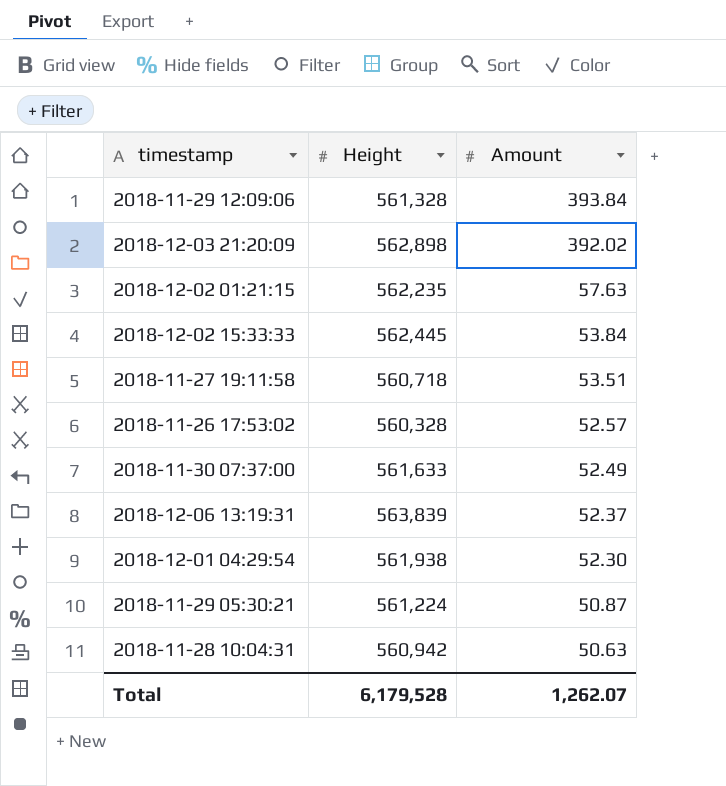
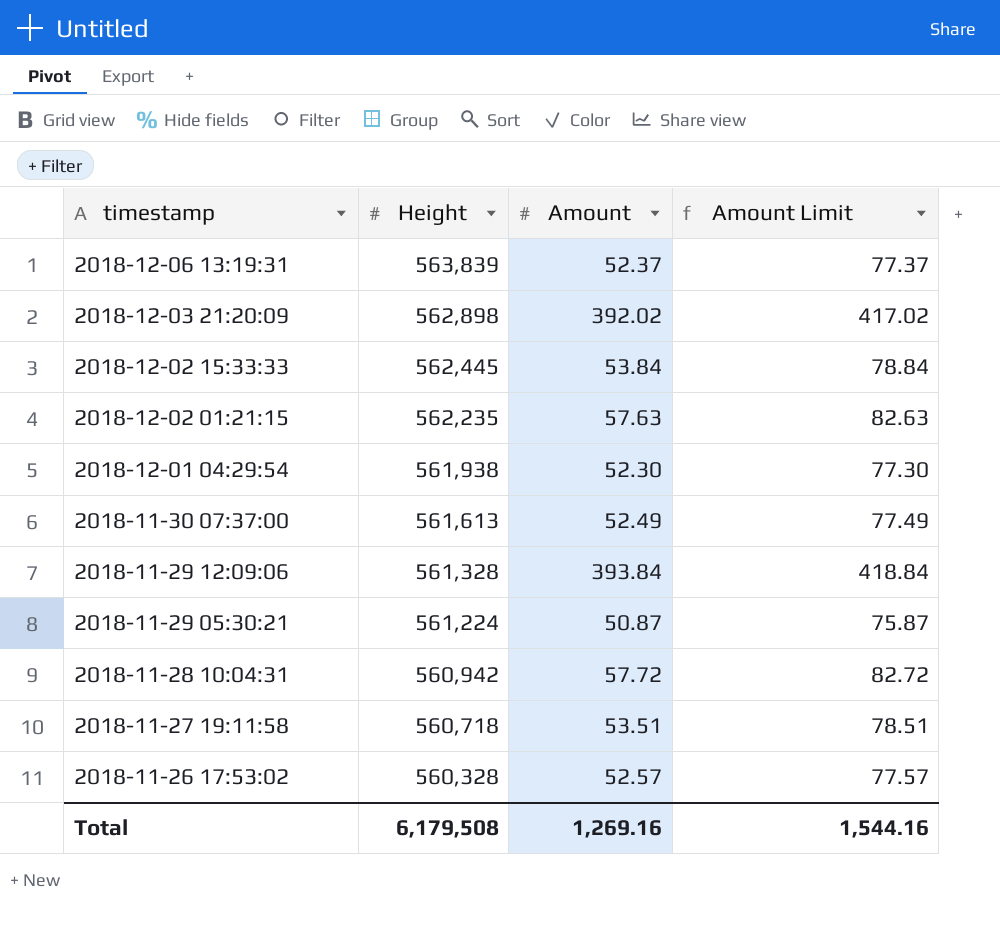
row order: Amount descending -> timestamp descending
column Amount Limit | formula: none -> [Amount] + 25
2018-11-30 07:37:00 | Height: 561,633 -> 561,613
2018-11-28 10:04:31 | Amount: 50.63 -> 57.72
Total | Height: 6,179,528 -> 6,179,508
Total | Amount: 1,262.07 -> 1,269.16

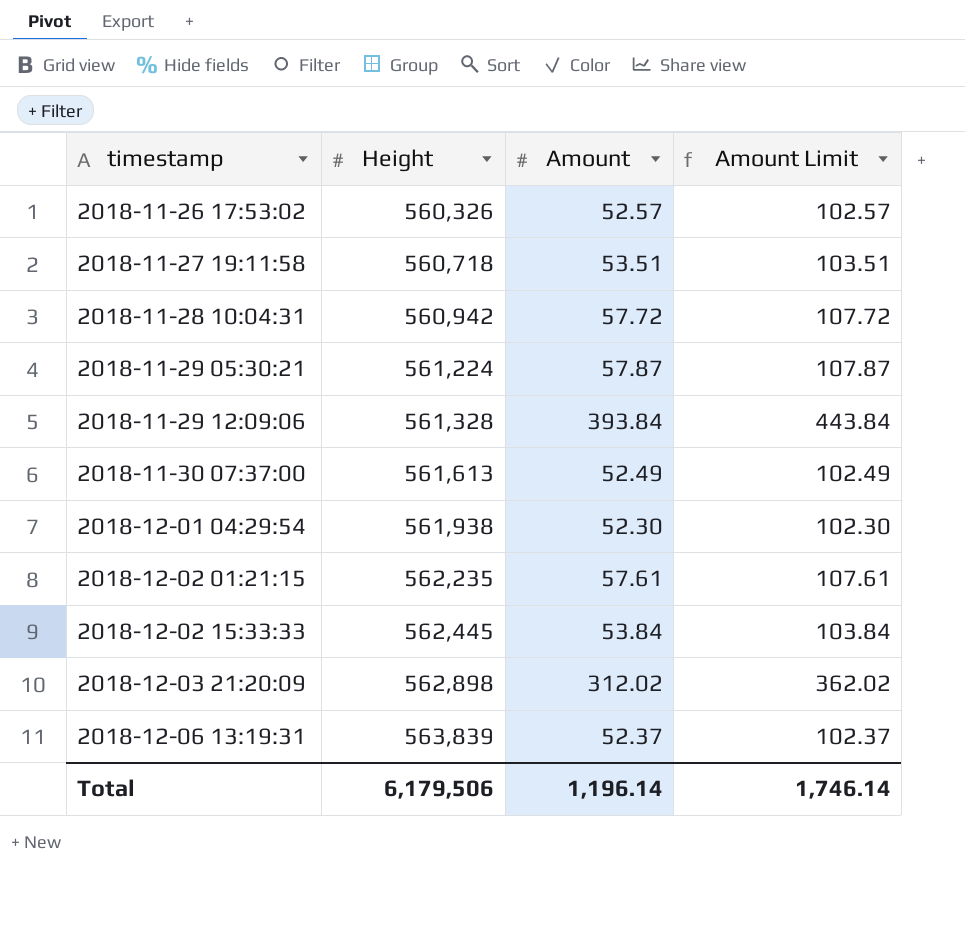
row order: timestamp descending -> timestamp ascending
column Amount Limit | formula: [Amount] + 25 -> [Amount] + 50
2018-11-26 17:53:02 | Height: 560,328 -> 560,326
2018-11-29 05:30:21 | Amount: 50.87 -> 57.87
2018-12-02 01:21:15 | Amount: 57.63 -> 57.61
2018-12-03 21:20:09 | Amount: 392.02 -> 312.02
Total | Height: 6,179,508 -> 6,179,506
Total | Amount: 1,269.16 -> 1,196.14
Total | Amount Limit: 1,544.16 -> 1,746.14

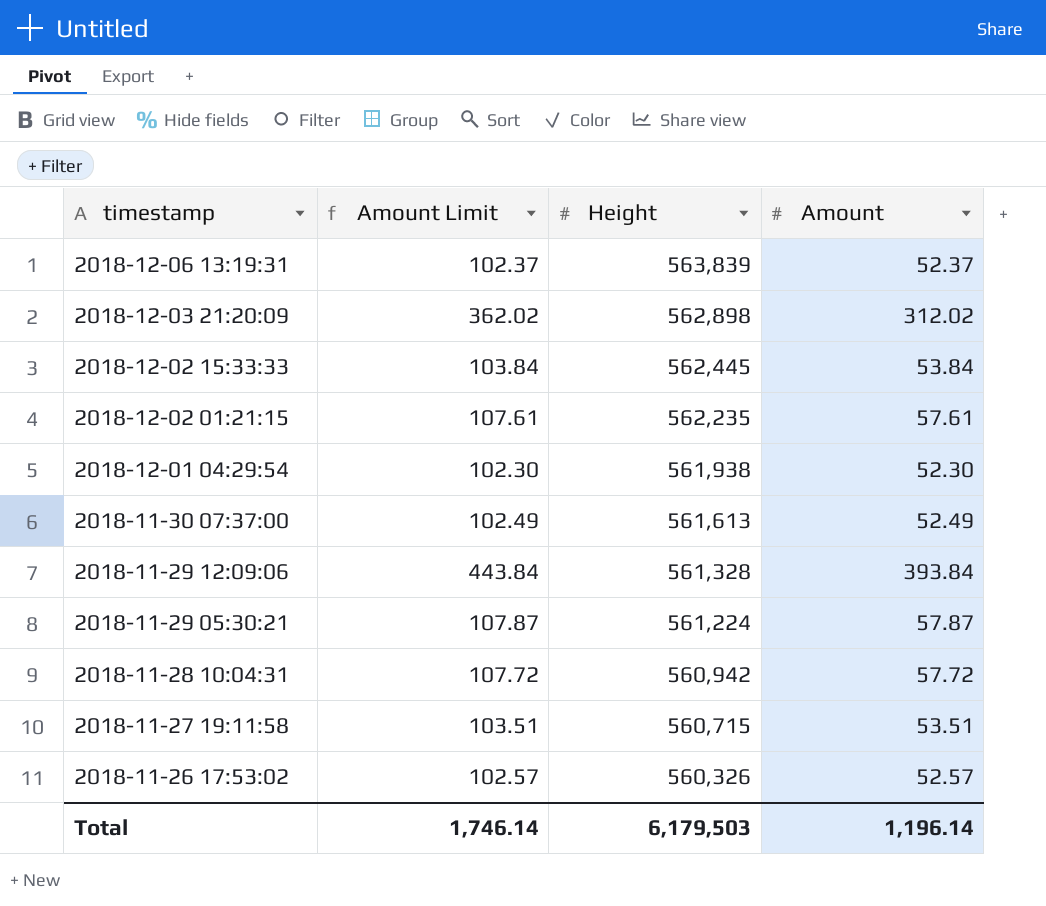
row order: timestamp ascending -> timestamp descending
column Amount Limit | position: 4 -> 2
2018-11-27 19:11:58 | Height: 560,718 -> 560,715
Total | Height: 6,179,506 -> 6,179,503

